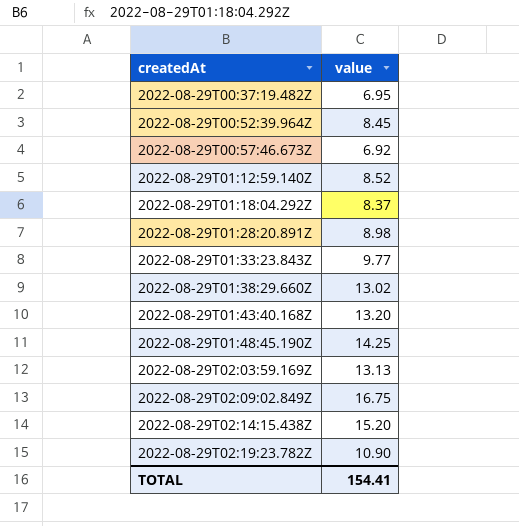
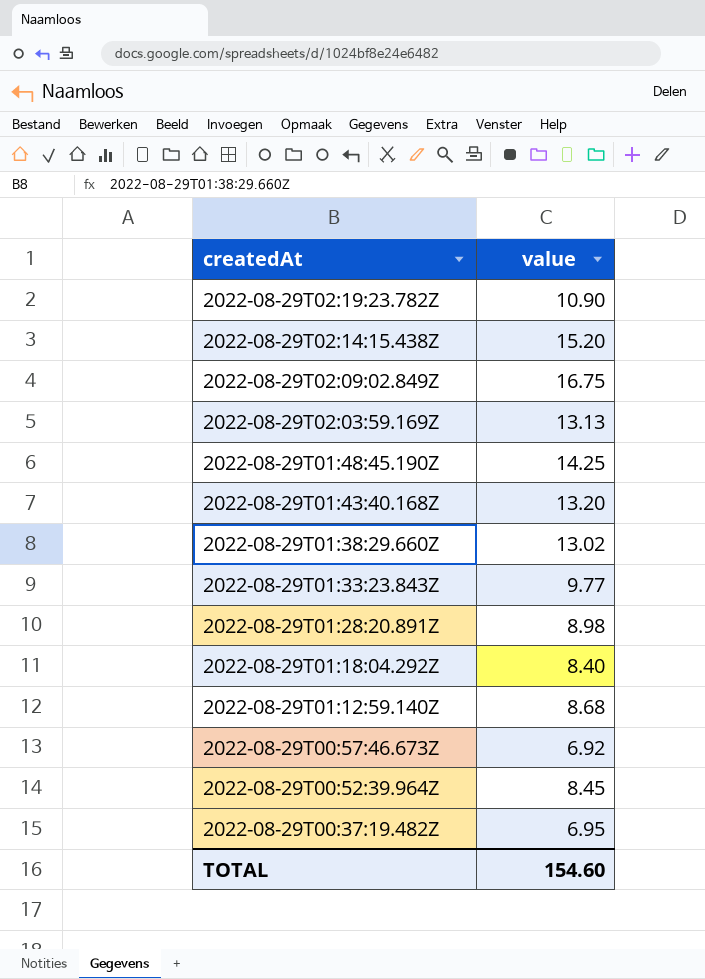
row order: createdAt ascending -> createdAt descending
2022-08-29T01:18:04.292Z | value: 8.37 -> 8.40
2022-08-29T01:12:59.140Z | value: 8.52 -> 8.68
TOTAL | value: 154.41 -> 154.60

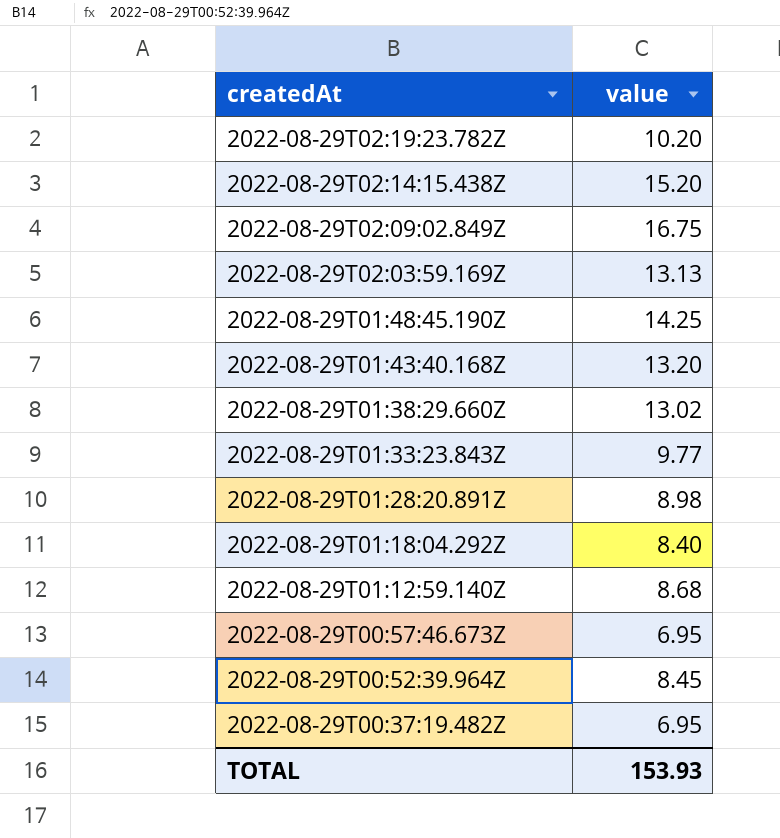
2022-08-29T02:19:23.782Z | value: 10.90 -> 10.20
2022-08-29T00:57:46.673Z | value: 6.92 -> 6.95
TOTAL | value: 154.60 -> 153.93

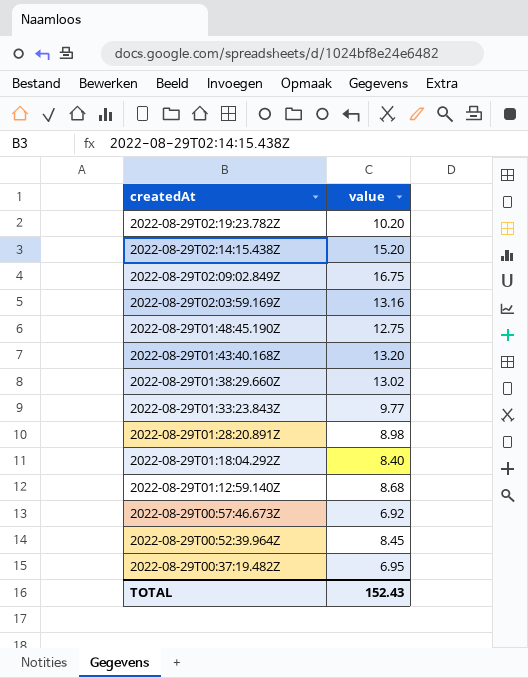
2022-08-29T02:03:59.169Z | value: 13.13 -> 13.16
2022-08-29T01:48:45.190Z | value: 14.25 -> 12.75
2022-08-29T00:57:46.673Z | value: 6.95 -> 6.92
TOTAL | value: 153.93 -> 152.43

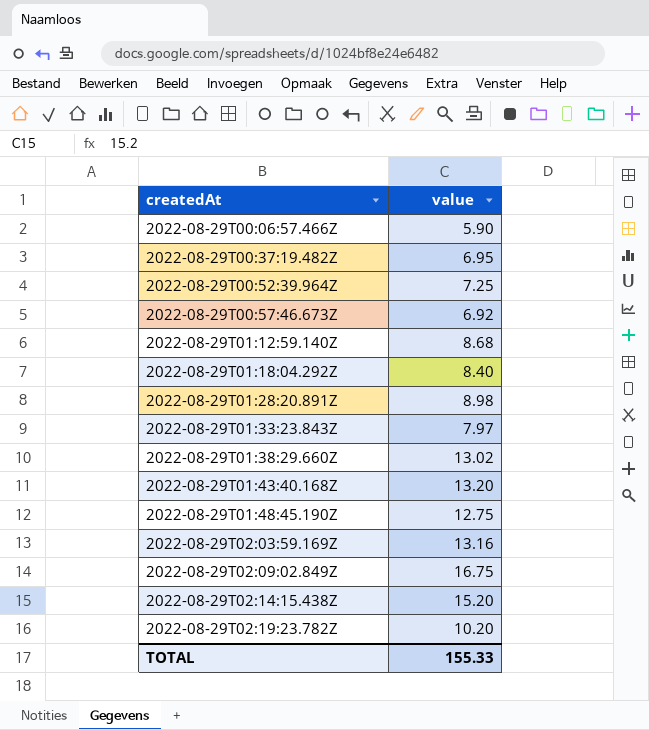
row order: createdAt descending -> createdAt ascending
row 2022-08-29T00:06:57.466Z: none -> 5.90
2022-08-29T00:52:39.964Z | value: 8.45 -> 7.25
2022-08-29T01:33:23.843Z | value: 9.77 -> 7.97
TOTAL | value: 152.43 -> 155.33

